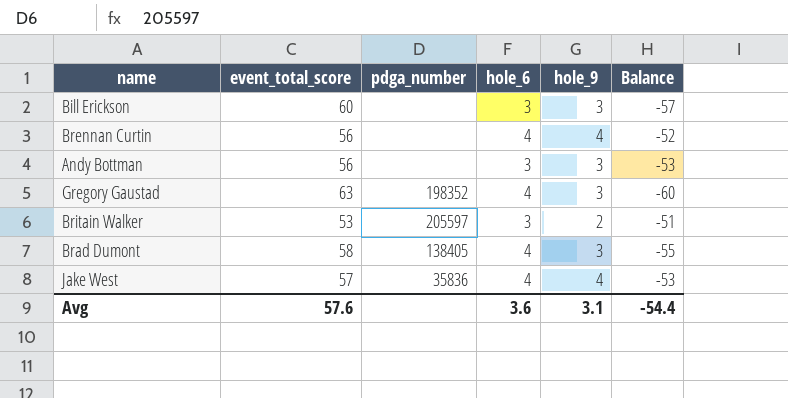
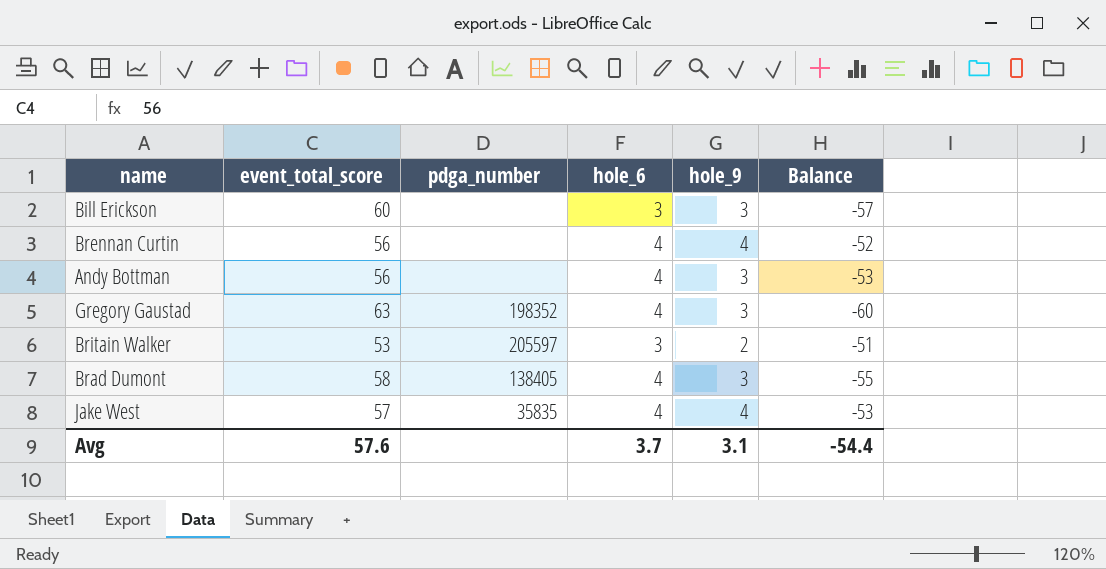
Andy Bottman | hole_6: 3 -> 4
Jake West | pdga_number: 35836 -> 35835
Avg | hole_6: 3.6 -> 3.7

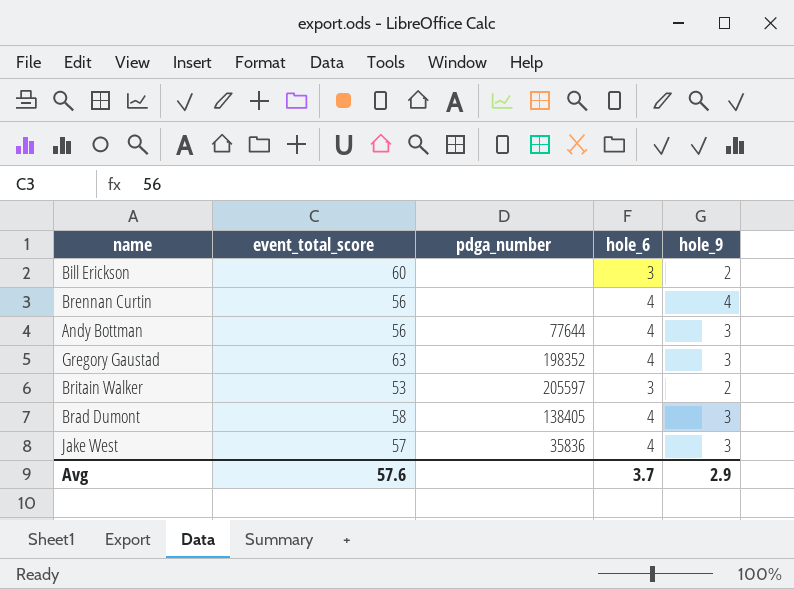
column Balance | formula: [hole_9] - [event_total_score] -> none
Bill Erickson | hole_9: 3 -> 2
Andy Bottman | pdga_number: none -> 77644
Jake West | pdga_number: 35835 -> 35836
Jake West | hole_9: 4 -> 3
Avg | hole_9: 3.1 -> 2.9

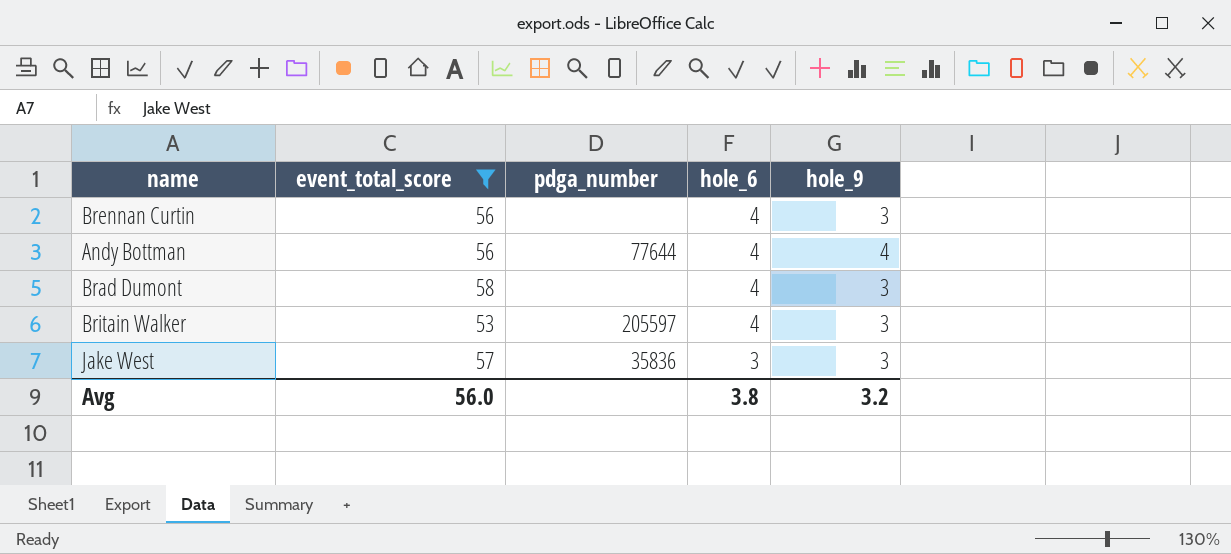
filter: none -> event_total_score <= 58
row order: none -> hole_6 descending
Brennan Curtin | hole_9: 4 -> 3
Andy Bottman | hole_9: 3 -> 4
Brad Dumont | pdga_number: 138405 -> none
Britain Walker | hole_6: 3 -> 4
Britain Walker | hole_9: 2 -> 3
Jake West | hole_6: 4 -> 3
Avg | event_total_score: 57.6 -> 56.0
Avg | hole_6: 3.7 -> 3.8
Avg | hole_9: 2.9 -> 3.2

